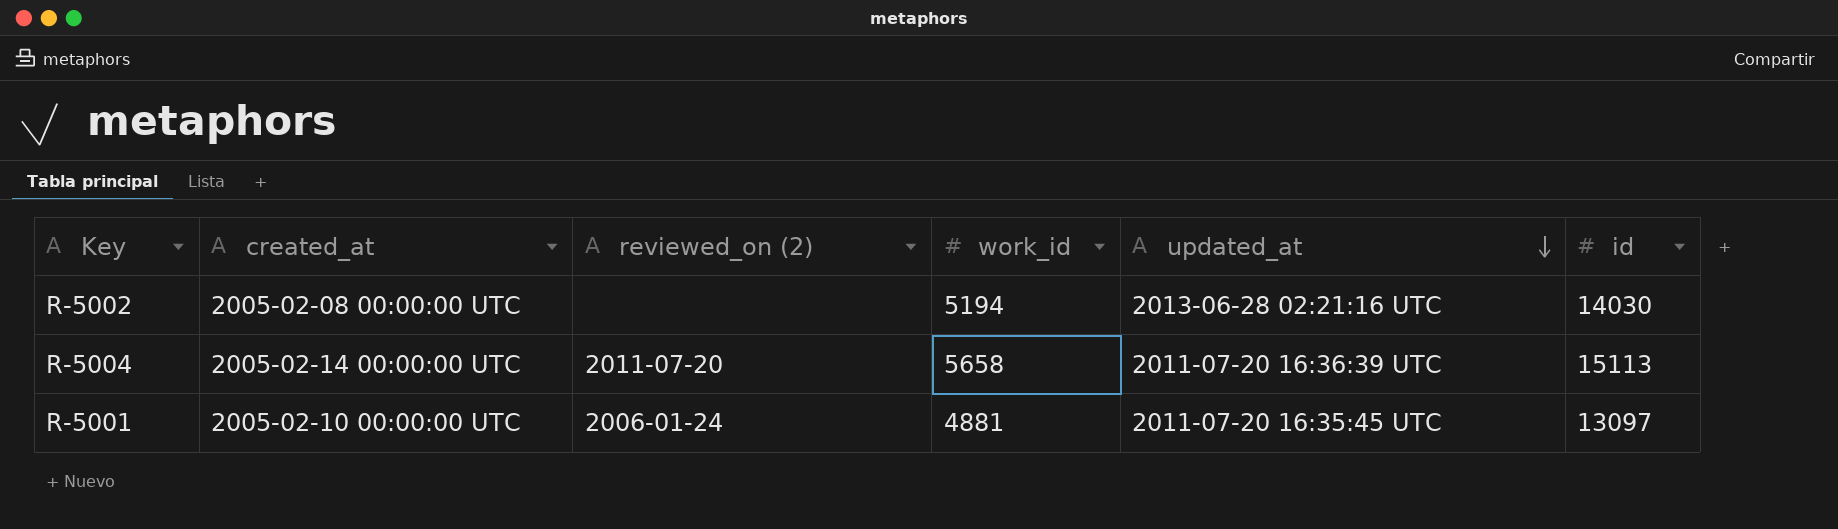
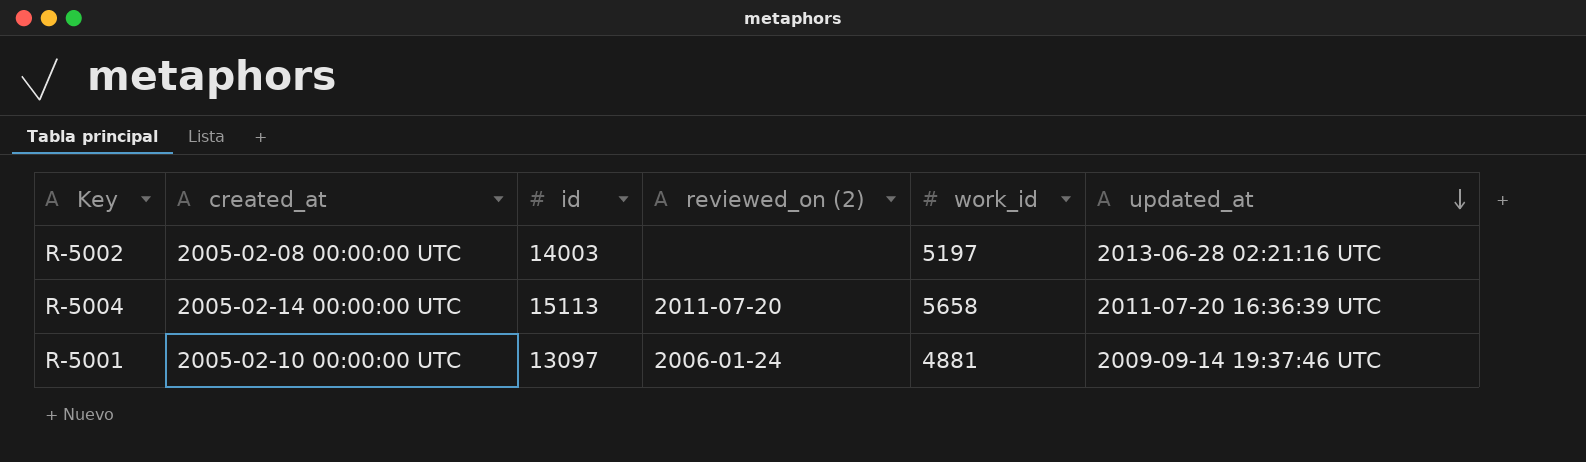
column id | position: 6 -> 3
R-5002 | id: 14030 -> 14003
R-5002 | work_id: 5194 -> 5197
R-5001 | updated_at: 2011-07-20 16:35:45 UTC -> 2009-09-14 19:37:46 UTC

